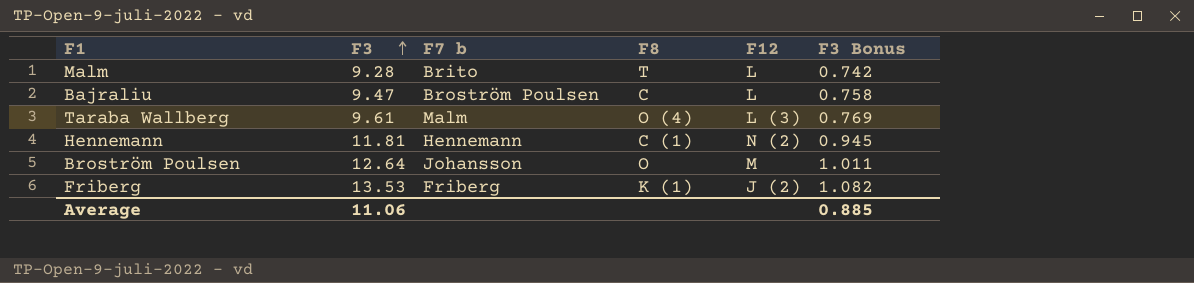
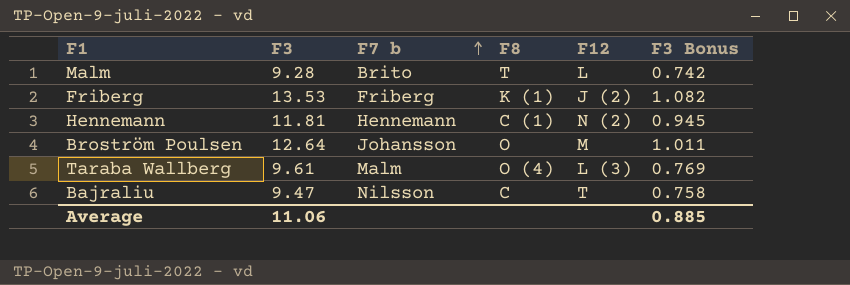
row order: F3 ascending -> F7 b ascending
Bajraliu | F7 b: Broström Poulsen -> Nilsson
Bajraliu | F12: L -> T

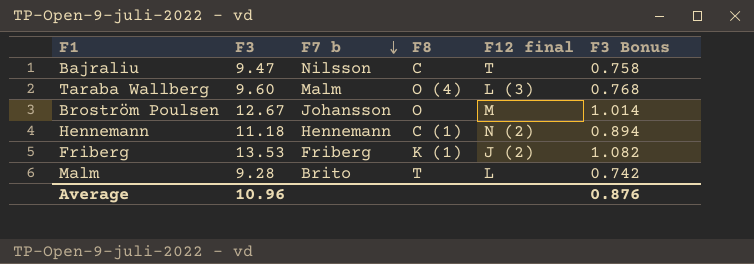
row order: F7 b ascending -> F7 b descending
column name: F12 -> F12 final
Taraba Wallberg | F3: 9.61 -> 9.60
Taraba Wallberg | F3 Bonus: 0.769 -> 0.768
Broström Poulsen | F3: 12.64 -> 12.67
Broström Poulsen | F3 Bonus: 1.011 -> 1.014
Hennemann | F3: 11.81 -> 11.18
Hennemann | F3 Bonus: 0.945 -> 0.894
Average | F3: 11.06 -> 10.96
Average | F3 Bonus: 0.885 -> 0.876

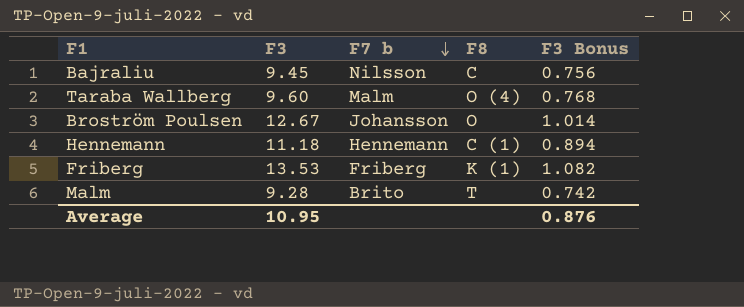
column F12 final | position: 5 -> none
Bajraliu | F3: 9.47 -> 9.45
Bajraliu | F3 Bonus: 0.758 -> 0.756
Average | F3: 10.96 -> 10.95

